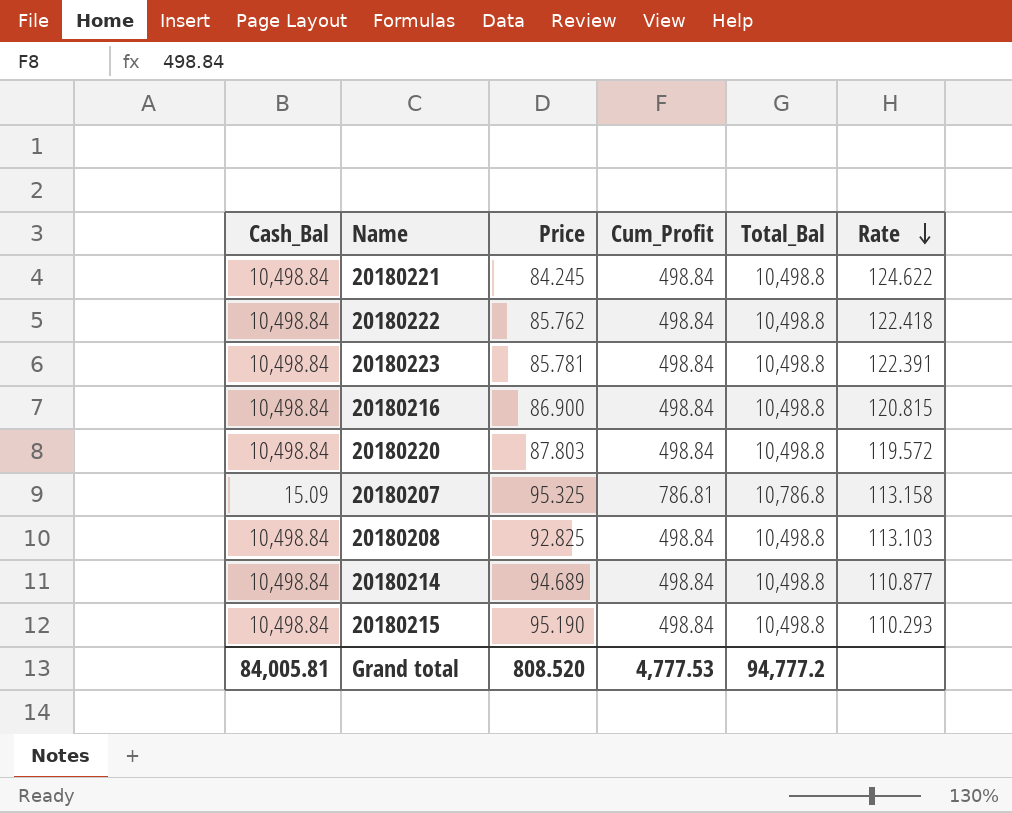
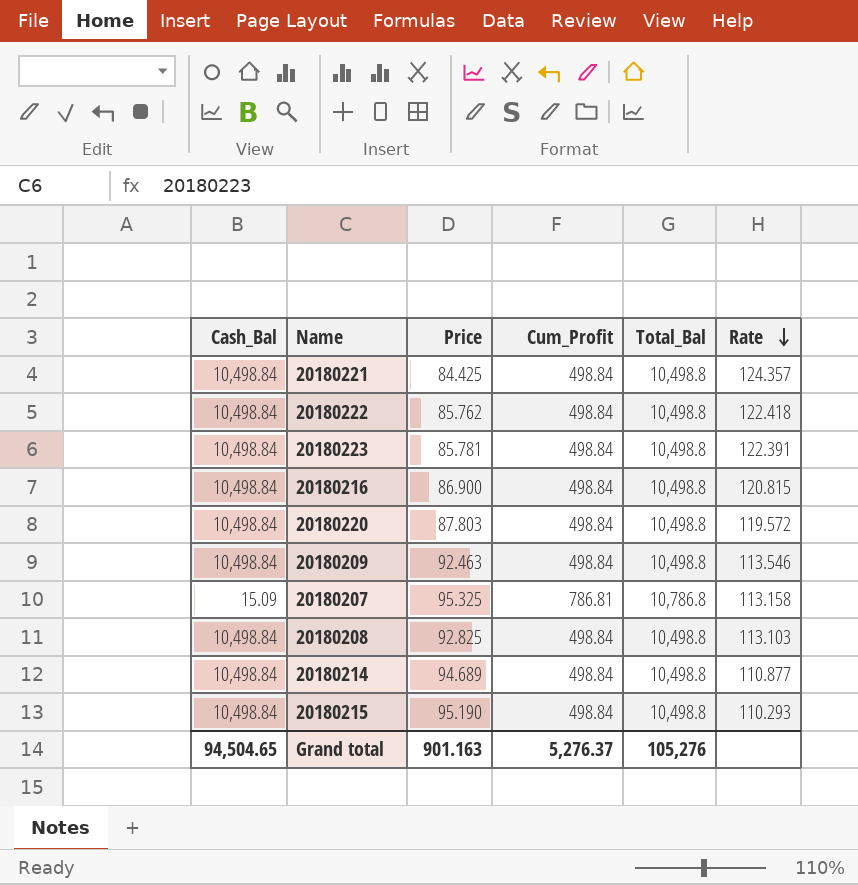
20180221 | Price: 84.245 -> 84.425
20180221 | Rate: 124.622 -> 124.357
row 20180209: none -> 10,498.84 | 92.463 | 498.84 | 10,498.8 | 113.546
Grand total | Cash_Bal: 84,005.81 -> 94,504.65
Grand total | Price: 808.520 -> 901.163
Grand total | Cum_Profit: 4,777.53 -> 5,276.37
Grand total | Total_Bal: 94,777.2 -> 105,276

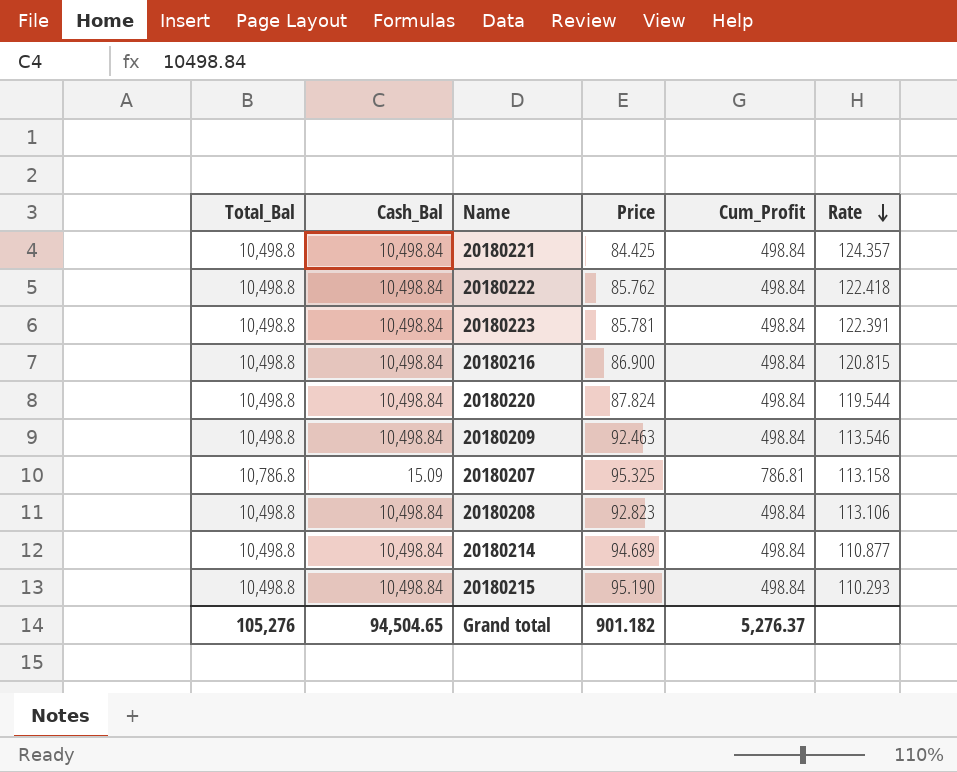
column Total_Bal | position: 5 -> 1
20180220 | Price: 87.803 -> 87.824
20180220 | Rate: 119.572 -> 119.544
20180208 | Price: 92.825 -> 92.823
20180208 | Rate: 113.103 -> 113.106
Grand total | Price: 901.163 -> 901.182

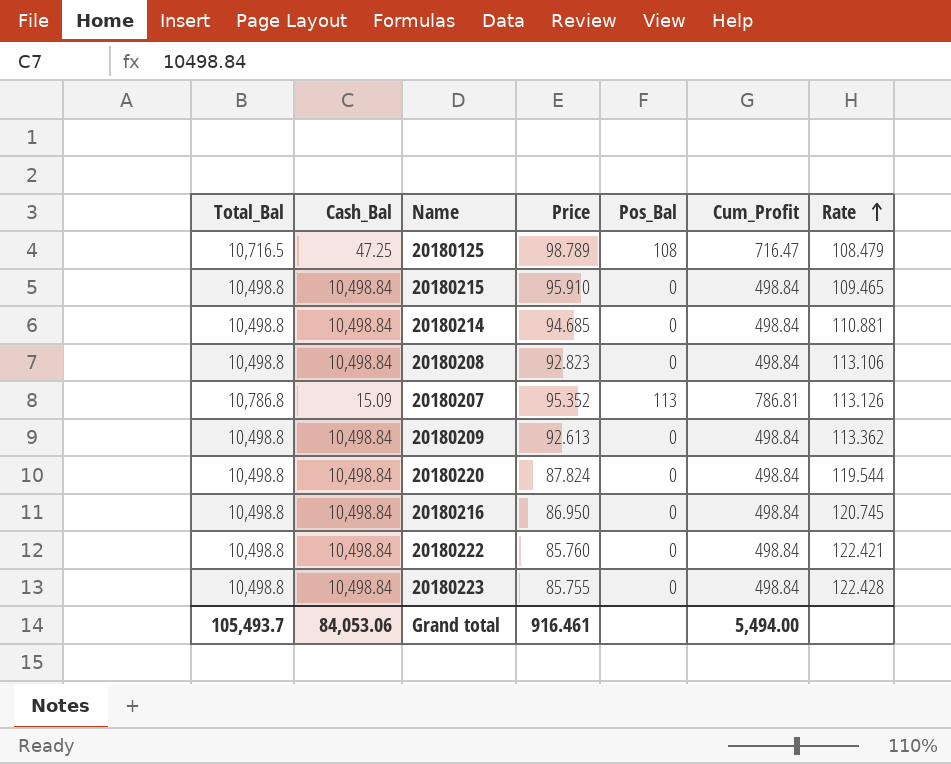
row order: Rate descending -> Rate ascending
column Pos_Bal | position: none -> 5
row 20180221: 10,498.8 | 10,498.84 | 84.425 | 498.84 | 124.357 -> none
row 20180125: none -> 10,716.5 | 47.25 | 98.789 | 108 | 716.47 | 108.479
20180215 | Price: 95.190 -> 95.910
20180215 | Rate: 110.293 -> 109.465
20180214 | Price: 94.689 -> 94.685
20180214 | Rate: 110.877 -> 110.881
20180207 | Price: 95.325 -> 95.352
20180207 | Rate: 113.158 -> 113.126
20180209 | Price: 92.463 -> 92.613
20180209 | Rate: 113.546 -> 113.362
20180216 | Price: 86.900 -> 86.950
20180216 | Rate: 120.815 -> 120.745
20180222 | Price: 85.762 -> 85.760
20180222 | Rate: 122.418 -> 122.421
20180223 | Price: 85.781 -> 85.755
20180223 | Rate: 122.391 -> 122.428
Grand total | Total_Bal: 105,276 -> 105,493.7
Grand total | Cash_Bal: 94,504.65 -> 84,053.06
Grand total | Price: 901.182 -> 916.461
Grand total | Cum_Profit: 5,276.37 -> 5,494.00

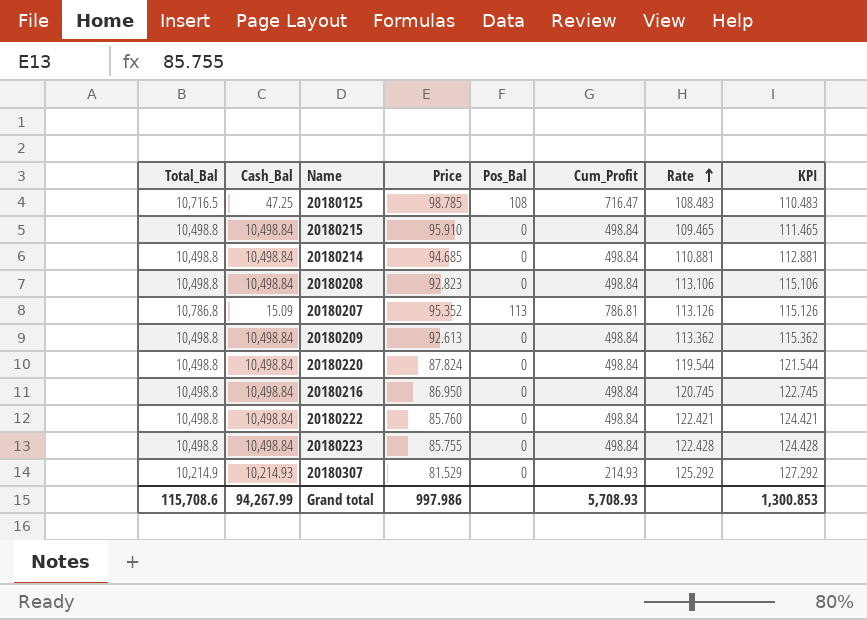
column KPI | formula: none -> [Rate] + 2
20180125 | Price: 98.789 -> 98.785
20180125 | Rate: 108.479 -> 108.483
row 20180307: none -> 10,214.9 | 10,214.93 | 81.529 | 0 | 214.93 | 125.292 | 127.292
Grand total | Total_Bal: 105,493.7 -> 115,708.6
Grand total | Cash_Bal: 84,053.06 -> 94,267.99
Grand total | Price: 916.461 -> 997.986
Grand total | Cum_Profit: 5,494.00 -> 5,708.93

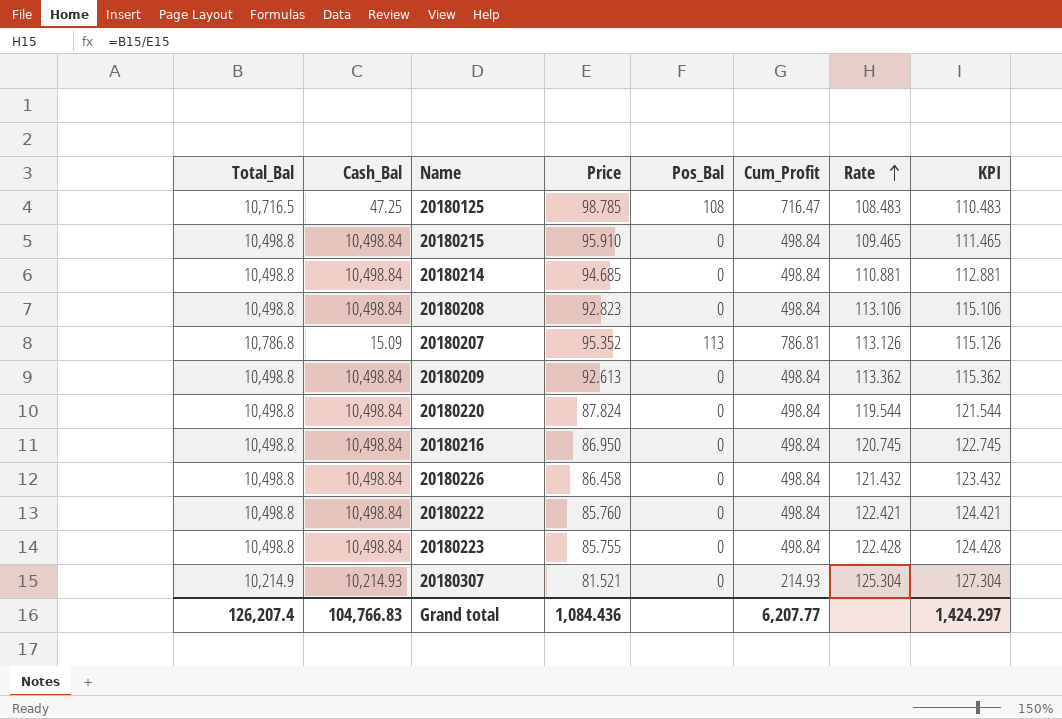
row 20180226: none -> 10,498.8 | 10,498.84 | 86.458 | 0 | 498.84 | 121.432 | 123.432
20180307 | Price: 81.529 -> 81.521
20180307 | Rate: 125.292 -> 125.304
20180307 | KPI: 127.292 -> 127.304
Grand total | Total_Bal: 115,708.6 -> 126,207.4
Grand total | Cash_Bal: 94,267.99 -> 104,766.83
Grand total | Price: 997.986 -> 1,084.436
Grand total | Cum_Profit: 5,708.93 -> 6,207.77
Grand total | KPI: 1,300.853 -> 1,424.297

